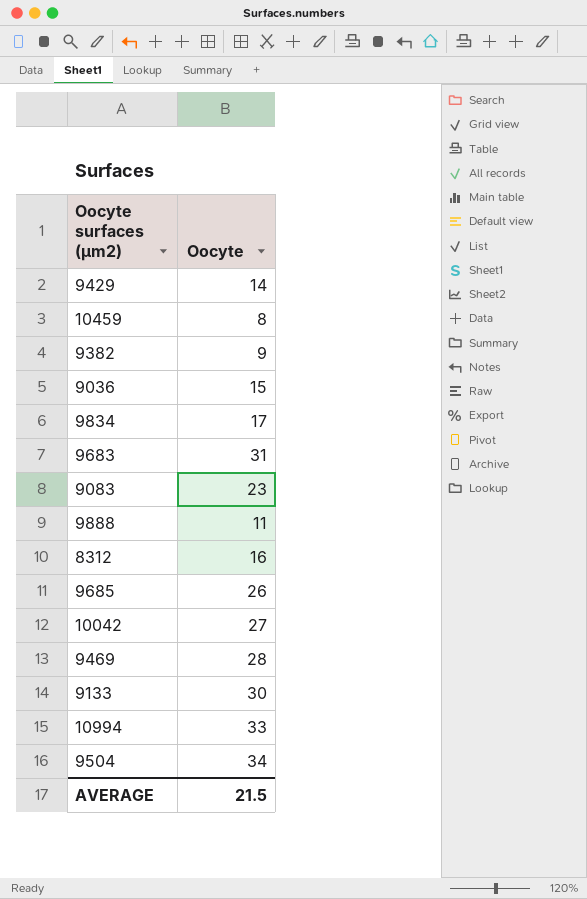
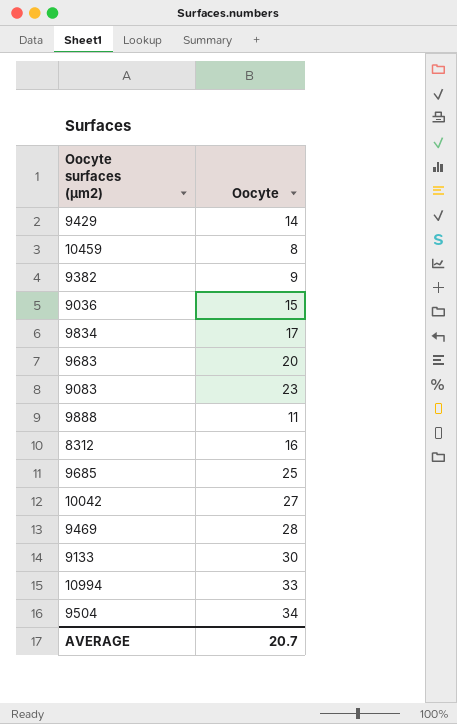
9683 | Oocyte: 31 -> 20
9685 | Oocyte: 26 -> 25
AVERAGE | Oocyte: 21.5 -> 20.7

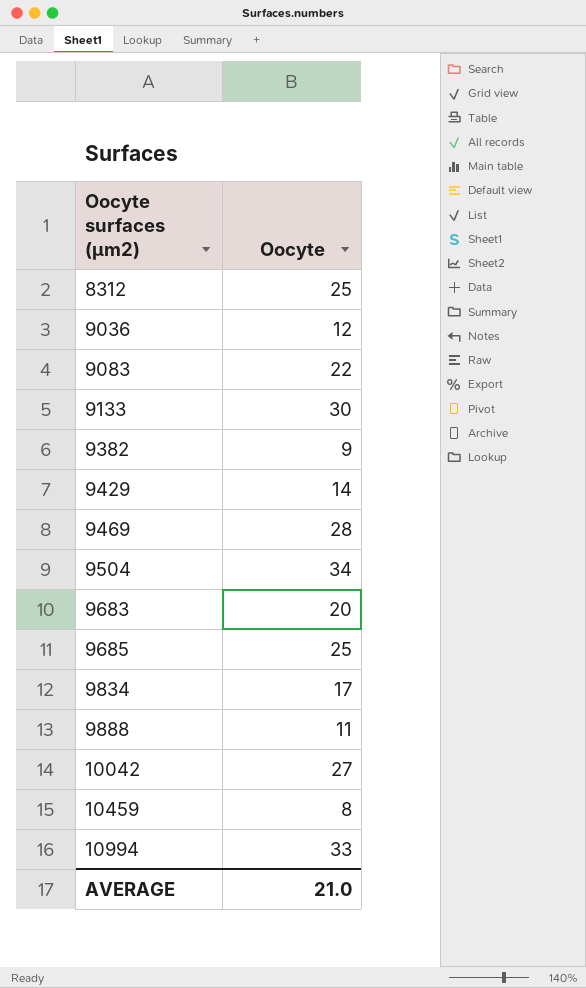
row order: none -> Oocyte surfaces (µm2) ascending
8312 | Oocyte: 16 -> 25
9036 | Oocyte: 15 -> 12
9083 | Oocyte: 23 -> 22
AVERAGE | Oocyte: 20.7 -> 21.0

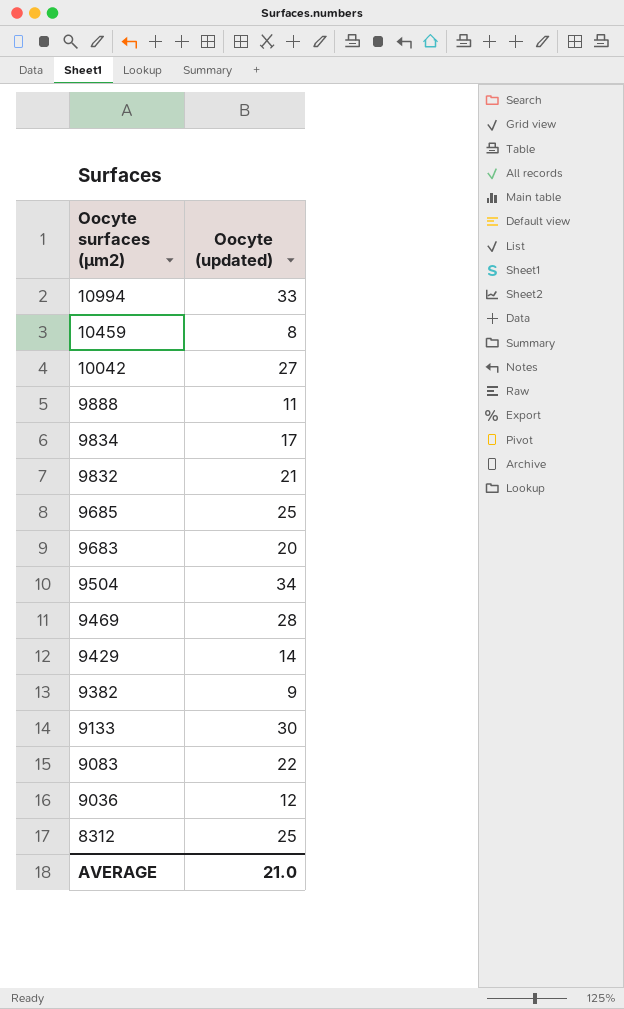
row order: Oocyte surfaces (µm2) ascending -> Oocyte surfaces (µm2) descending
column name: Oocyte -> Oocyte (updated)
row 9832: none -> 21

